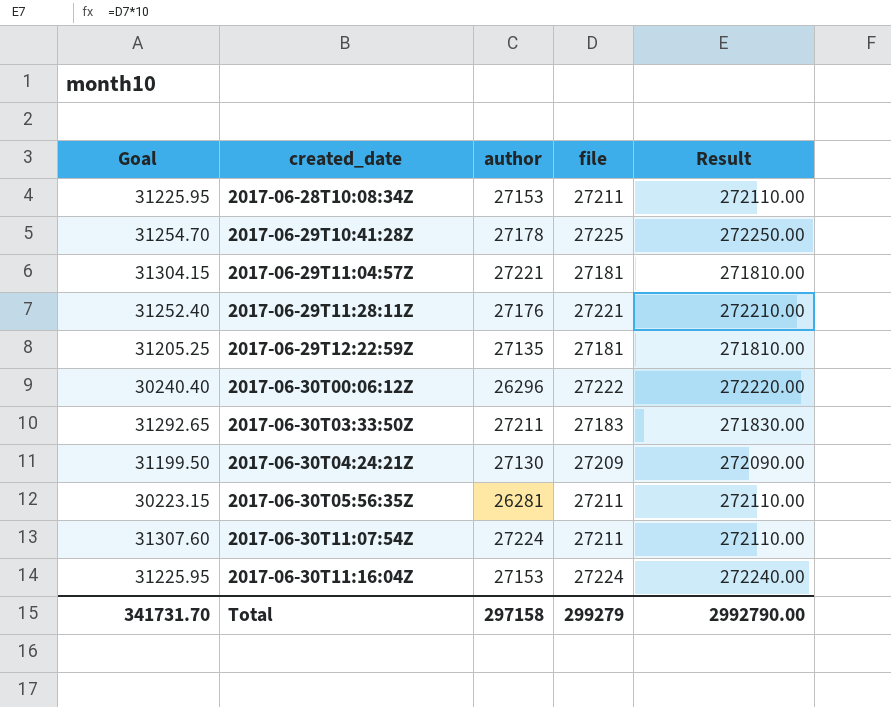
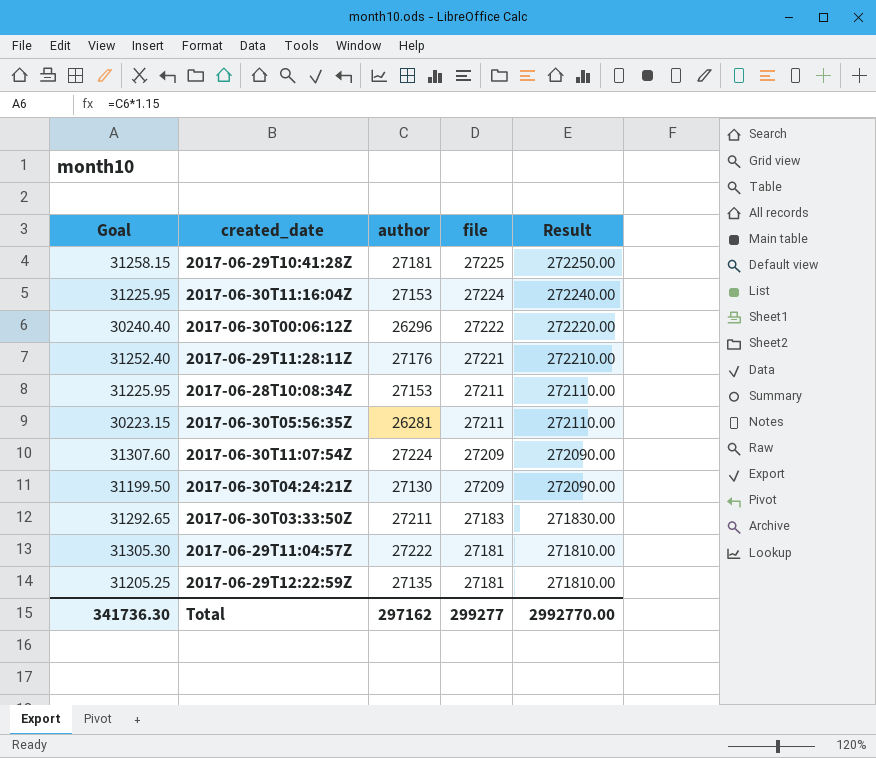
row order: created_date ascending -> file descending
2017-06-29T10:41:28Z | Goal: 31254.70 -> 31258.15
2017-06-29T10:41:28Z | author: 27178 -> 27181
2017-06-30T11:07:54Z | file: 27211 -> 27209
2017-06-30T11:07:54Z | Result: 272110.00 -> 272090.00
2017-06-29T11:04:57Z | Goal: 31304.15 -> 31305.30
2017-06-29T11:04:57Z | author: 27221 -> 27222
Total | Goal: 341731.70 -> 341736.30
Total | author: 297158 -> 297162
Total | file: 299279 -> 299277
Total | Result: 2992790.00 -> 2992770.00

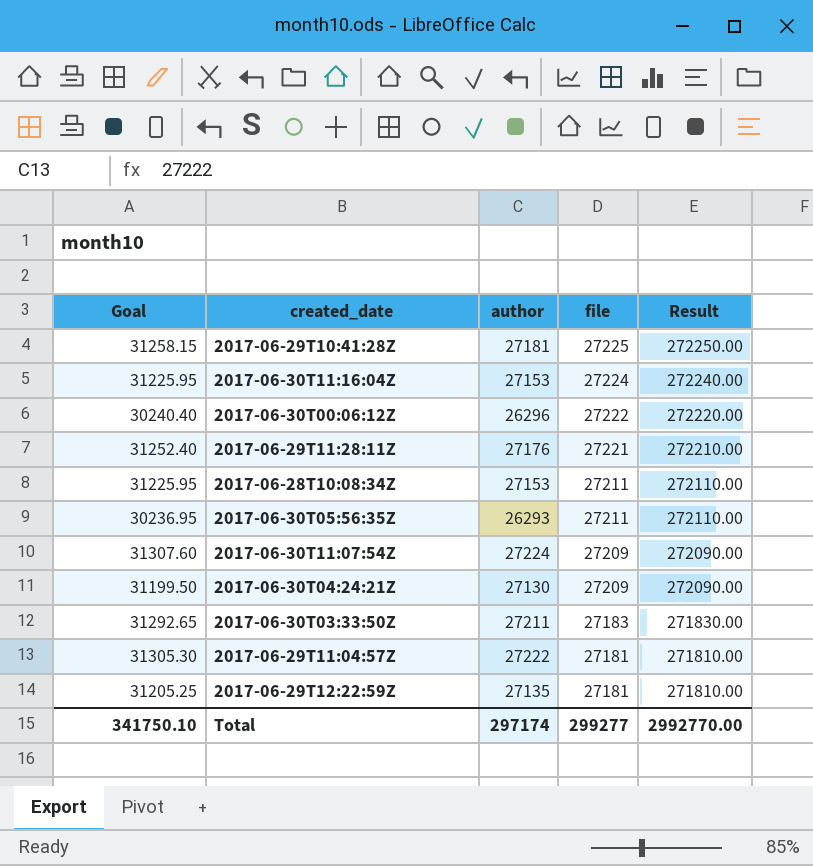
2017-06-30T05:56:35Z | Goal: 30223.15 -> 30236.95
2017-06-30T05:56:35Z | author: 26281 -> 26293
Total | Goal: 341736.30 -> 341750.10
Total | author: 297162 -> 297174

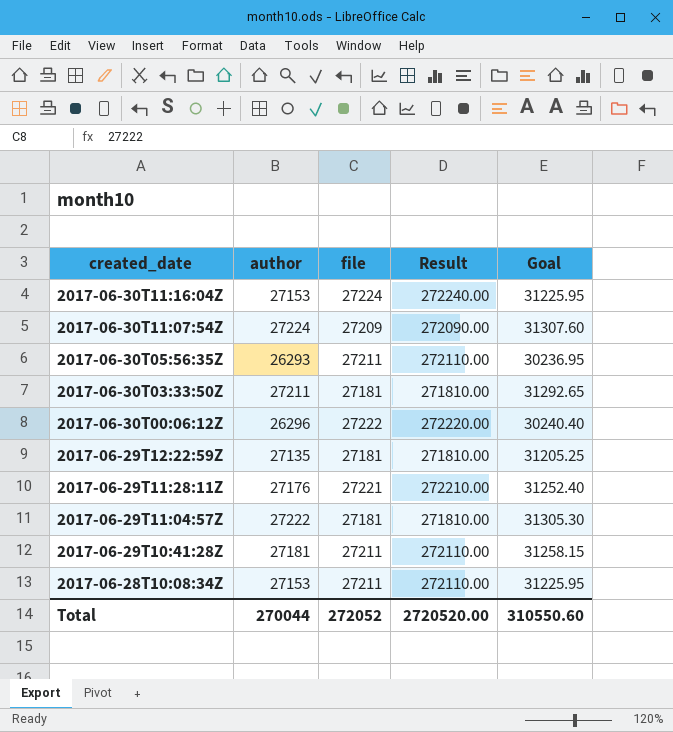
row order: file descending -> created_date descending
column Goal | position: 1 -> 5
row 2017-06-30T04:24:21Z: 31199.50 | 27130 | 27209 | 272090.00 -> none
2017-06-30T03:33:50Z | file: 27183 -> 27181
2017-06-30T03:33:50Z | Result: 271830.00 -> 271810.00
2017-06-29T10:41:28Z | file: 27225 -> 27211
2017-06-29T10:41:28Z | Result: 272250.00 -> 272110.00
Total | author: 297174 -> 270044
Total | file: 299277 -> 272052
Total | Result: 2992770.00 -> 2720520.00
Total | Goal: 341750.10 -> 310550.60

